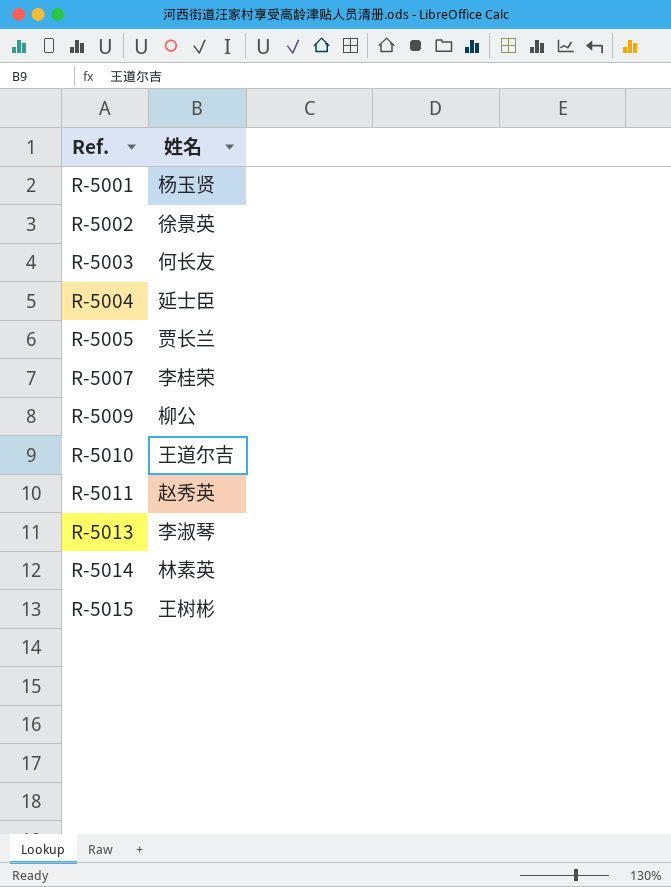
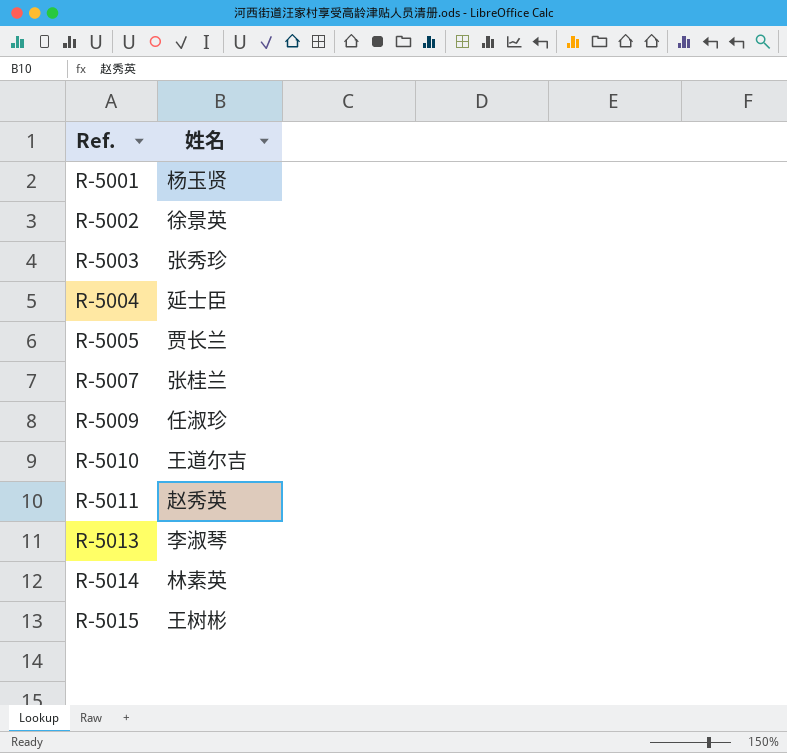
R-5003 | 姓名: 何长友 -> 张秀珍
R-5007 | 姓名: 李桂荣 -> 张桂兰
R-5009 | 姓名: 柳公 -> 任淑珍

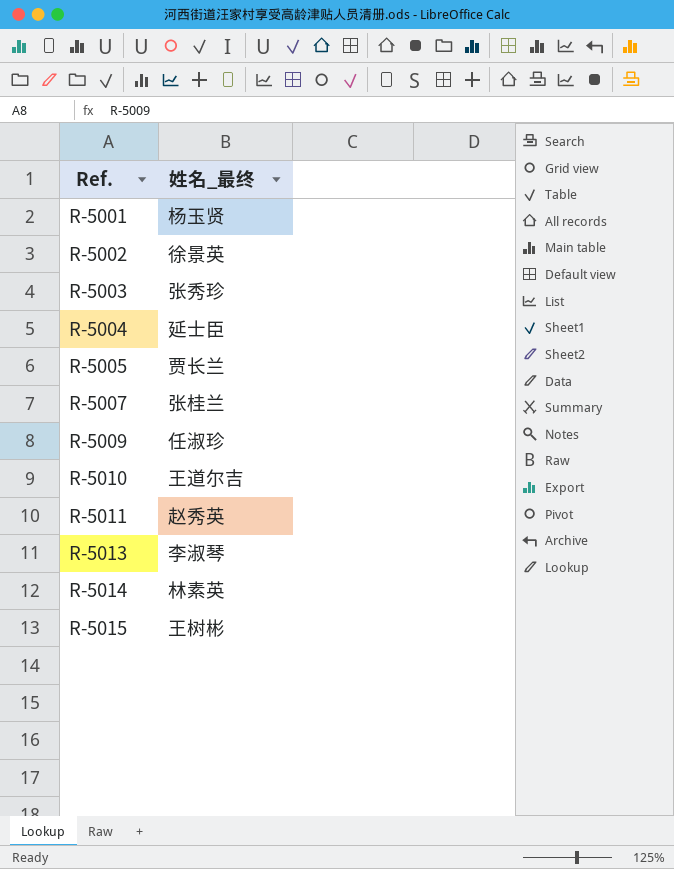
column name: 姓名 -> 姓名_最终

